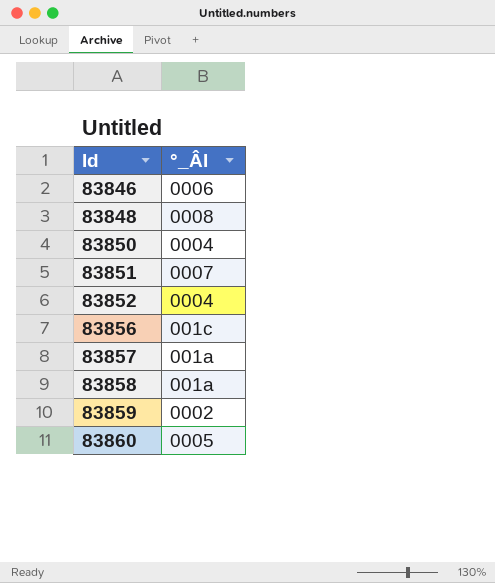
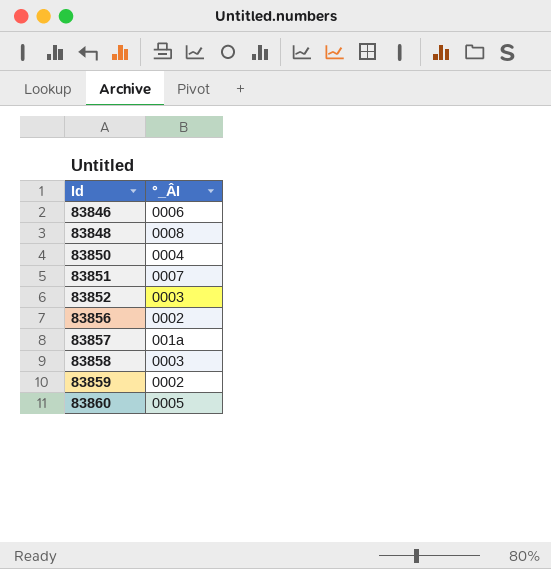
83852 | °_ÂI: 0004 -> 0003
83856 | °_ÂI: 001c -> 0002
83858 | °_ÂI: 001a -> 0003

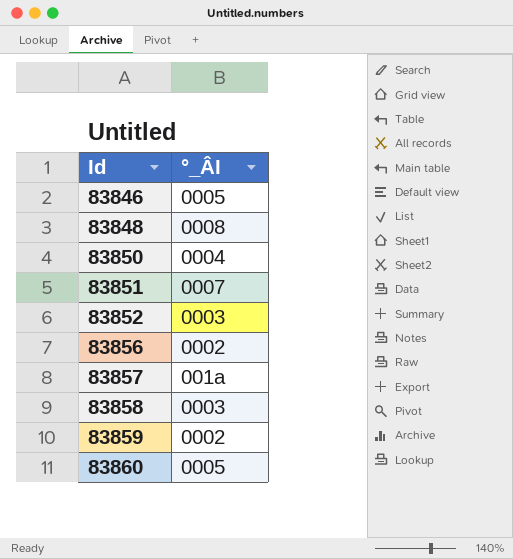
83846 | °_ÂI: 0006 -> 0005

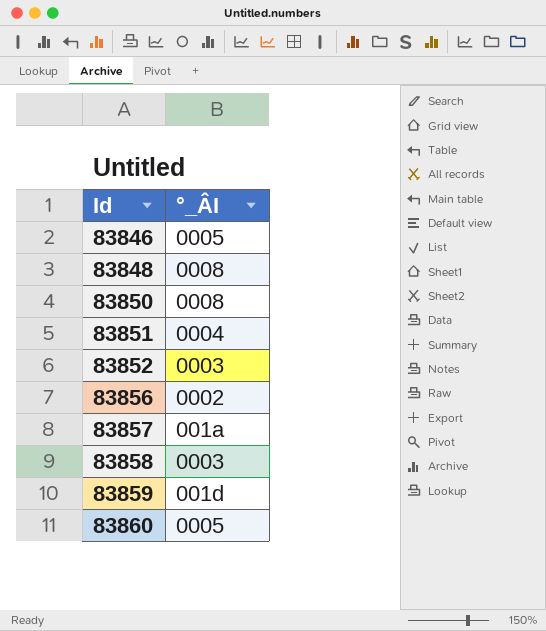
83850 | °_ÂI: 0004 -> 0008
83851 | °_ÂI: 0007 -> 0004
83859 | °_ÂI: 0002 -> 001d

